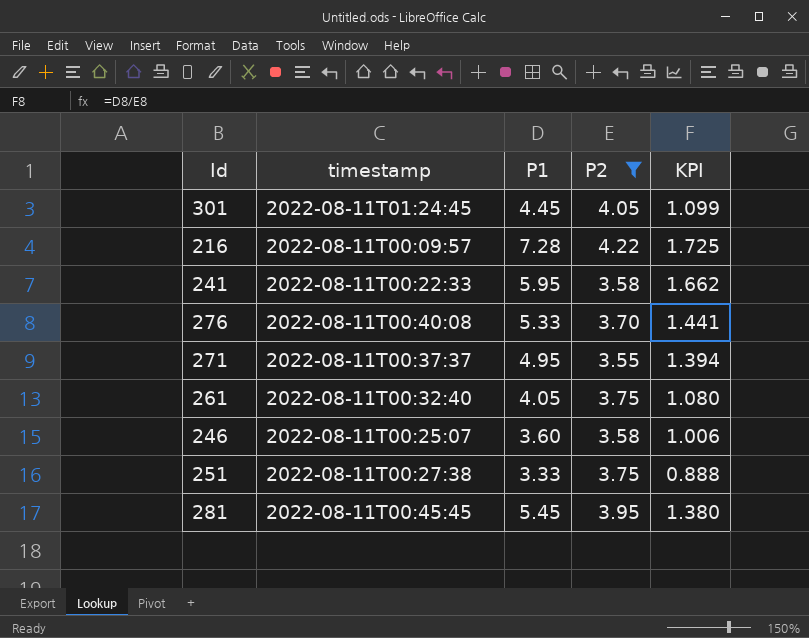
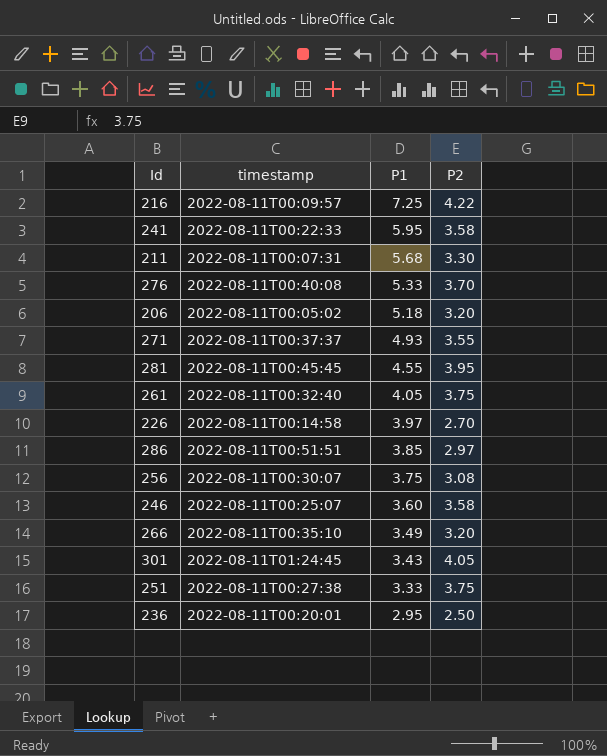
filter: P2 >= 3.55 -> none
row order: none -> P1 descending
column KPI | formula: [P1] / [P2] -> none
216 | P1: 7.28 -> 7.25
271 | P1: 4.95 -> 4.93
281 | P1: 5.45 -> 4.55
301 | P1: 4.45 -> 3.43

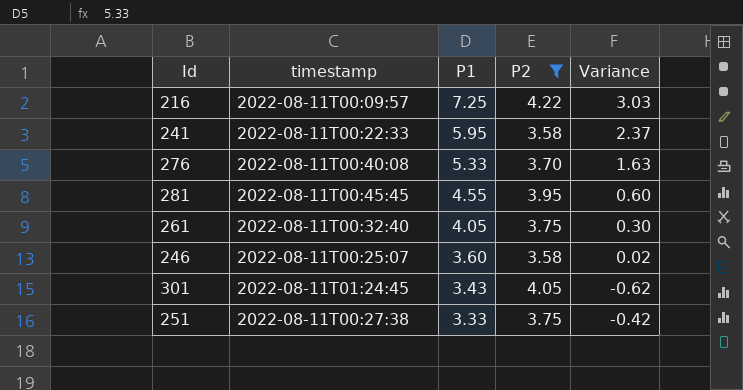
filter: none -> P2 >= 3.58
column Variance | formula: none -> [P1] - [P2]

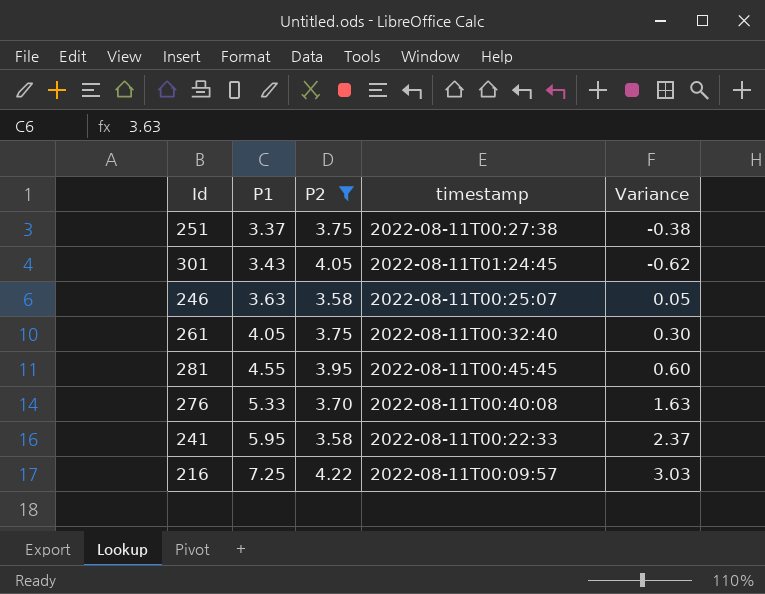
row order: P1 descending -> P1 ascending
column timestamp | position: 2 -> 4
251 | P1: 3.33 -> 3.37
251 | Variance: -0.42 -> -0.38
246 | P1: 3.60 -> 3.63
246 | Variance: 0.02 -> 0.05

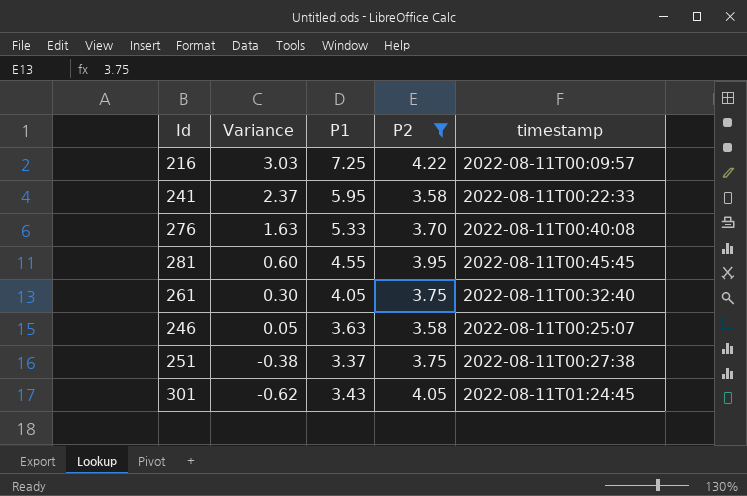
row order: P1 ascending -> Variance descending
column Variance | position: 5 -> 2

